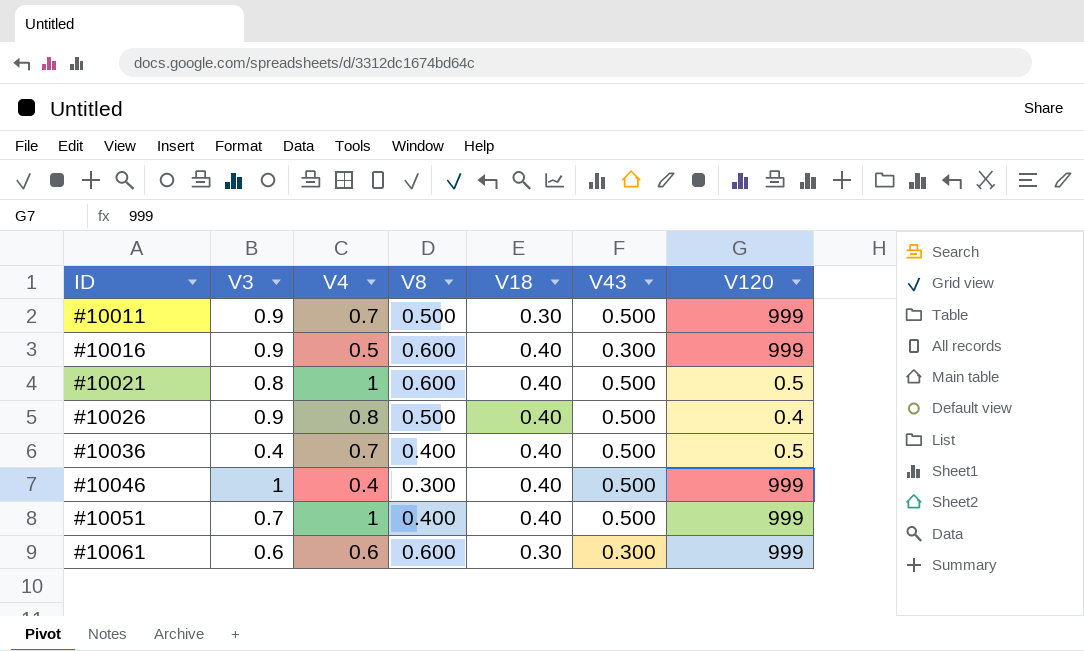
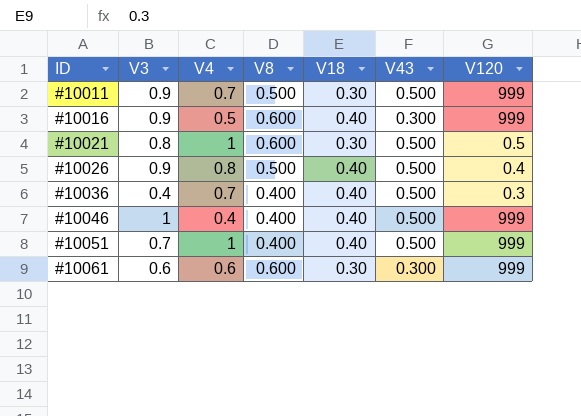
#10021 | V18: 0.40 -> 0.30
#10036 | V120: 0.5 -> 0.3
#10046 | V8: 0.300 -> 0.400

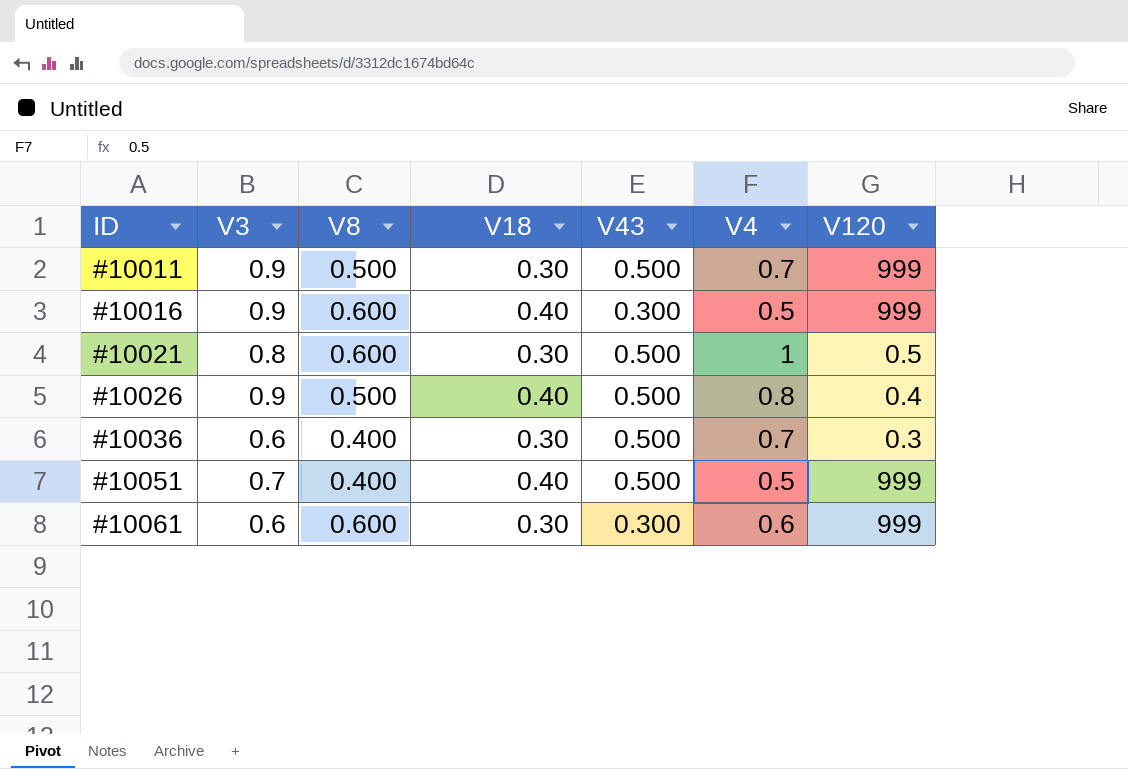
column V4 | position: 3 -> 6
row #10046: 1 | 0.4 | 0.400 | 0.40 | 0.500 | 999 -> none
#10036 | V3: 0.4 -> 0.6
#10036 | V18: 0.40 -> 0.30
#10051 | V4: 1 -> 0.5

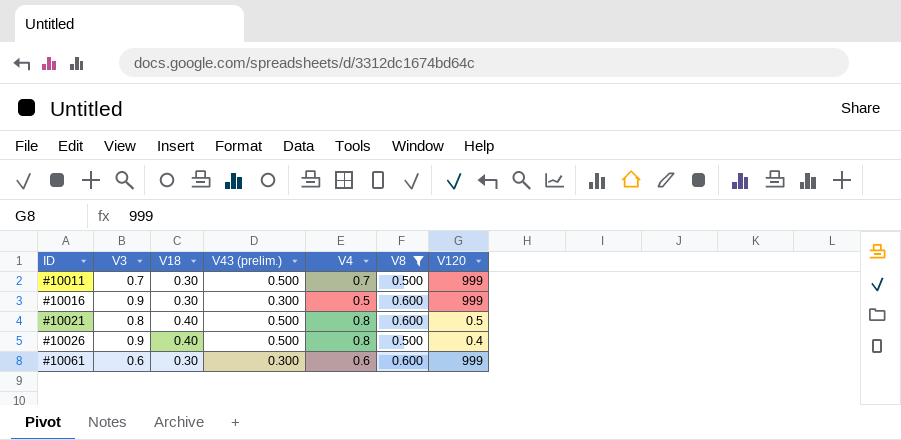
filter: none -> V8 != 0.400
column name: V43 -> V43 (prelim.)
column V8 | position: 3 -> 6
#10011 | V3: 0.9 -> 0.7
#10016 | V18: 0.40 -> 0.30
#10021 | V18: 0.30 -> 0.40
#10021 | V4: 1 -> 0.8

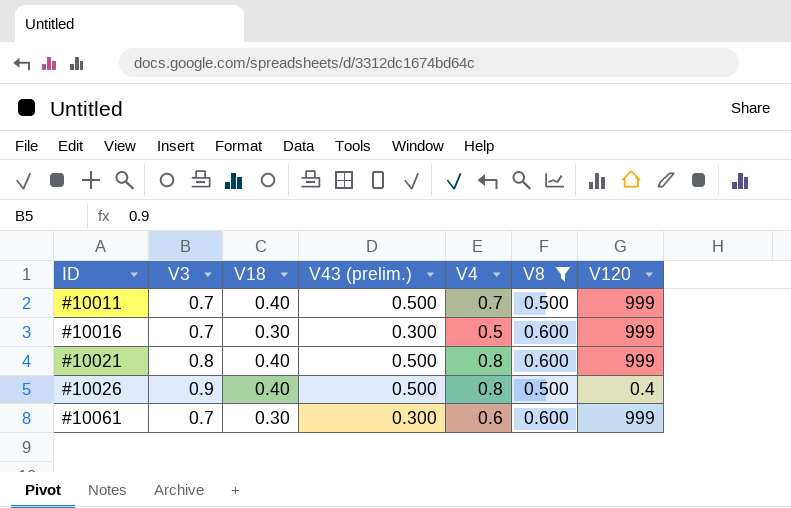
#10011 | V18: 0.30 -> 0.40
#10016 | V3: 0.9 -> 0.7
#10021 | V120: 0.5 -> 999
#10061 | V3: 0.6 -> 0.7

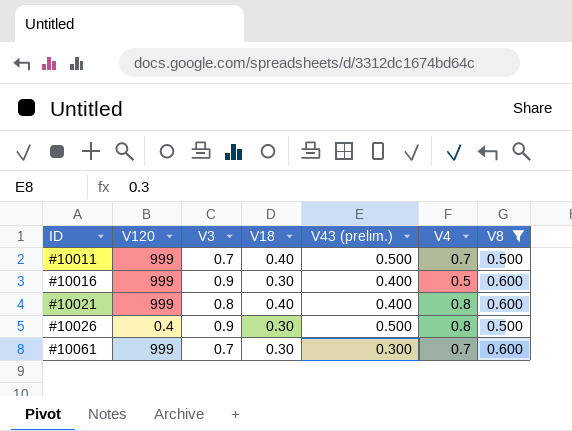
column V120 | position: 7 -> 2
#10016 | V3: 0.7 -> 0.9
#10016 | V43 (prelim.): 0.300 -> 0.400
#10021 | V43 (prelim.): 0.500 -> 0.400
#10026 | V18: 0.40 -> 0.30
#10061 | V4: 0.6 -> 0.7

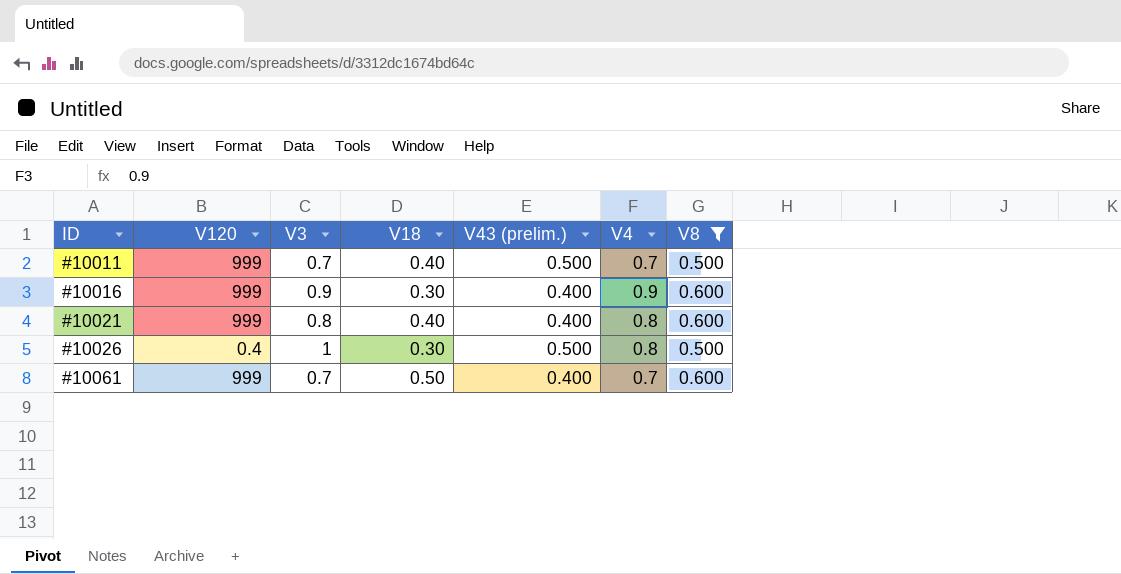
#10016 | V4: 0.5 -> 0.9
#10026 | V3: 0.9 -> 1
#10061 | V18: 0.30 -> 0.50
#10061 | V43 (prelim.): 0.300 -> 0.400

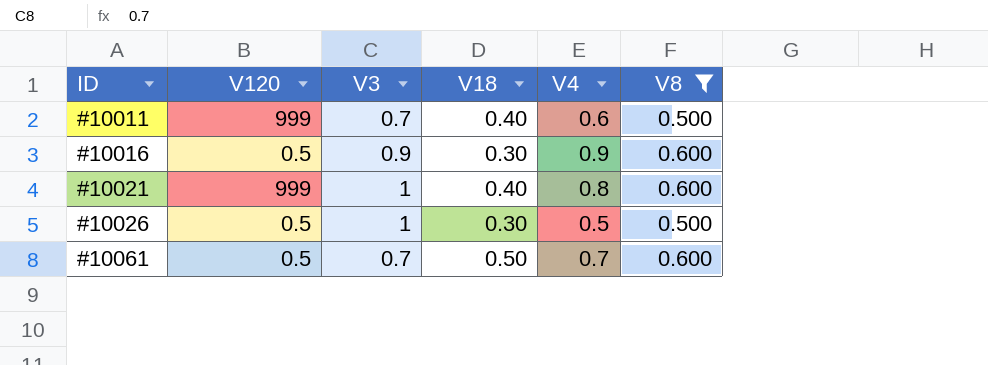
column V43 (prelim.) | position: 5 -> none
#10011 | V4: 0.7 -> 0.6
#10016 | V120: 999 -> 0.5
#10021 | V3: 0.8 -> 1
#10026 | V120: 0.4 -> 0.5
#10026 | V4: 0.8 -> 0.5
#10061 | V120: 999 -> 0.5

